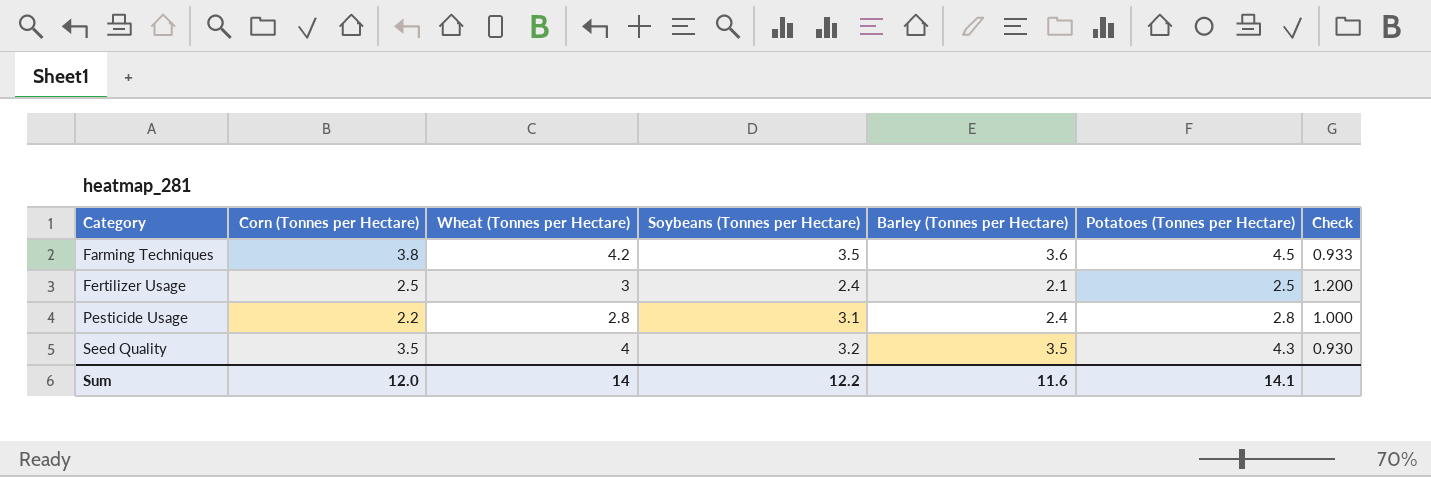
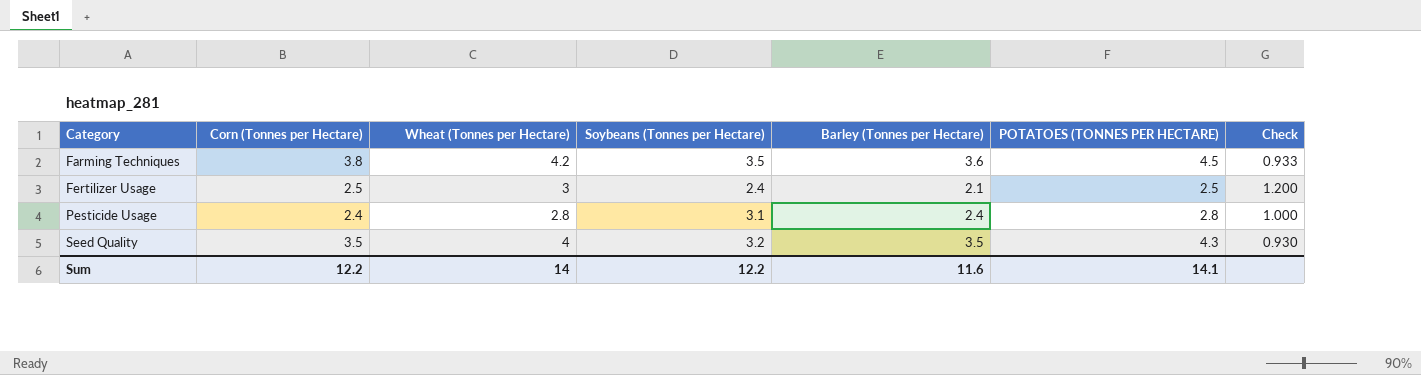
column name: Potatoes (Tonnes per Hectare) -> POTATOES (TONNES PER HECTARE)
Pesticide Usage | Corn (Tonnes per Hectare): 2.2 -> 2.4
Sum | Corn (Tonnes per Hectare): 12.0 -> 12.2

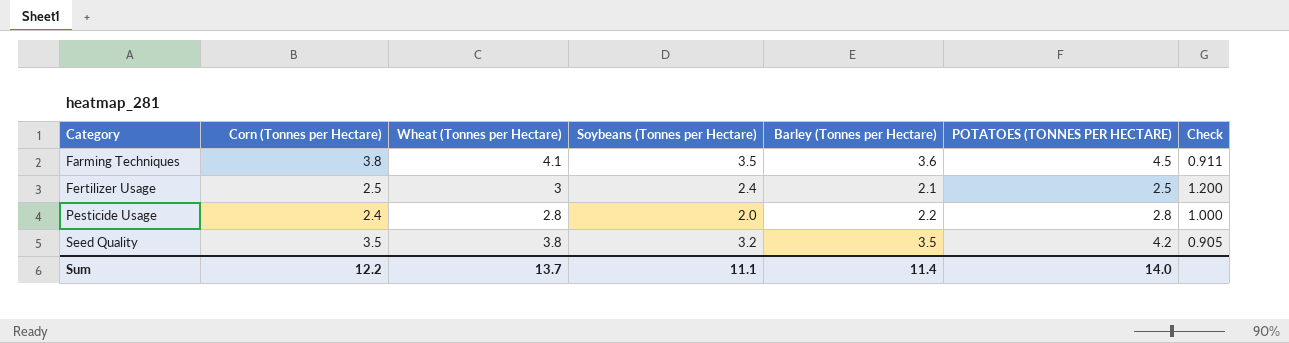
Farming Techniques | Wheat (Tonnes per Hectare): 4.2 -> 4.1
Farming Techniques | Check: 0.933 -> 0.911
Pesticide Usage | Soybeans (Tonnes per Hectare): 3.1 -> 2.0
Pesticide Usage | Barley (Tonnes per Hectare): 2.4 -> 2.2
Seed Quality | Wheat (Tonnes per Hectare): 4 -> 3.8
Seed Quality | POTATOES (TONNES PER HECTARE): 4.3 -> 4.2
Seed Quality | Check: 0.930 -> 0.905
Sum | Wheat (Tonnes per Hectare): 14 -> 13.7
Sum | Soybeans (Tonnes per Hectare): 12.2 -> 11.1
Sum | Barley (Tonnes per Hectare): 11.6 -> 11.4
Sum | POTATOES (TONNES PER HECTARE): 14.1 -> 14.0

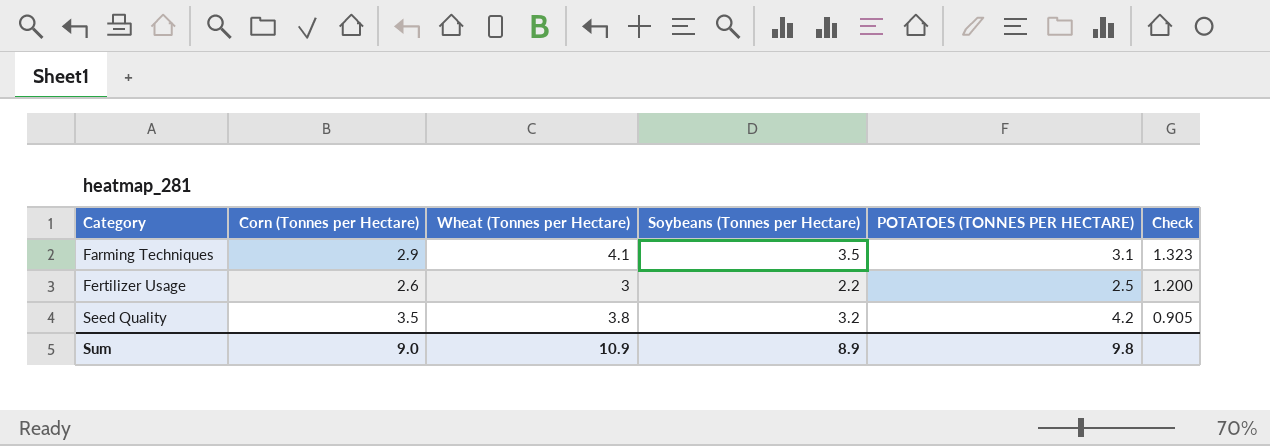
column Barley (Tonnes per Hectare) | position: 5 -> none
row Pesticide Usage: 2.4 | 2.8 | 2.0 | 2.2 | 2.8 | 1.000 -> none
Farming Techniques | Corn (Tonnes per Hectare): 3.8 -> 2.9
Farming Techniques | POTATOES (TONNES PER HECTARE): 4.5 -> 3.1
Farming Techniques | Check: 0.911 -> 1.323
Fertilizer Usage | Corn (Tonnes per Hectare): 2.5 -> 2.6
Fertilizer Usage | Soybeans (Tonnes per Hectare): 2.4 -> 2.2
Sum | Corn (Tonnes per Hectare): 12.2 -> 9.0
Sum | Wheat (Tonnes per Hectare): 13.7 -> 10.9
Sum | Soybeans (Tonnes per Hectare): 11.1 -> 8.9
Sum | POTATOES (TONNES PER HECTARE): 14.0 -> 9.8

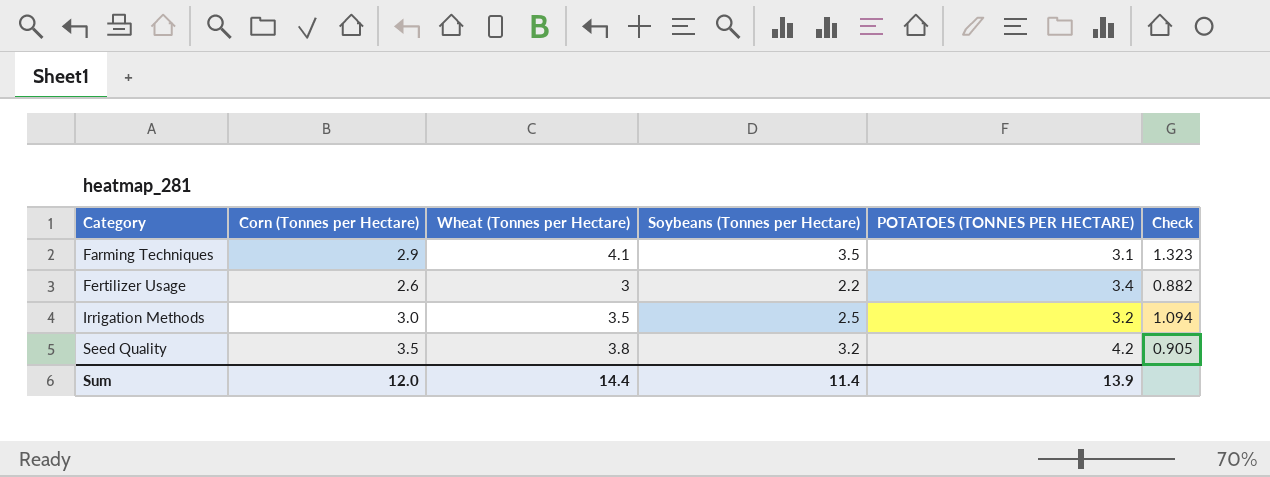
Fertilizer Usage | POTATOES (TONNES PER HECTARE): 2.5 -> 3.4
Fertilizer Usage | Check: 1.200 -> 0.882
row Irrigation Methods: none -> 3.0 | 3.5 | 2.5 | 3.2 | 1.094
Sum | Corn (Tonnes per Hectare): 9.0 -> 12.0
Sum | Wheat (Tonnes per Hectare): 10.9 -> 14.4
Sum | Soybeans (Tonnes per Hectare): 8.9 -> 11.4
Sum | POTATOES (TONNES PER HECTARE): 9.8 -> 13.9

